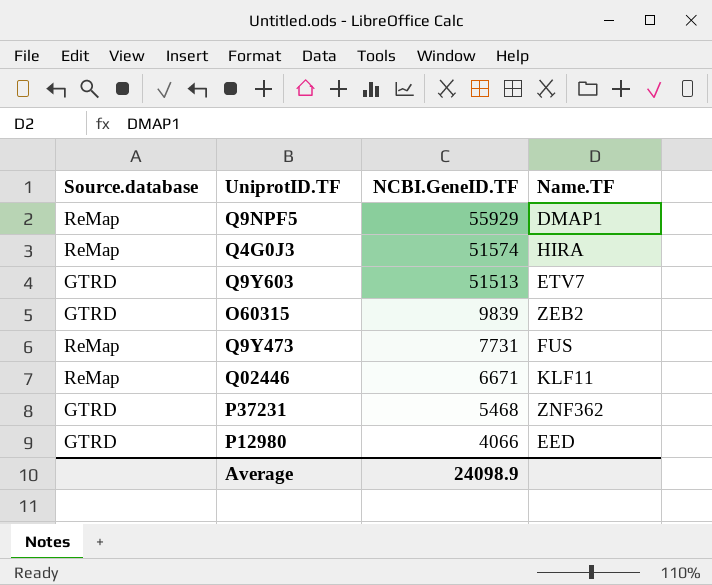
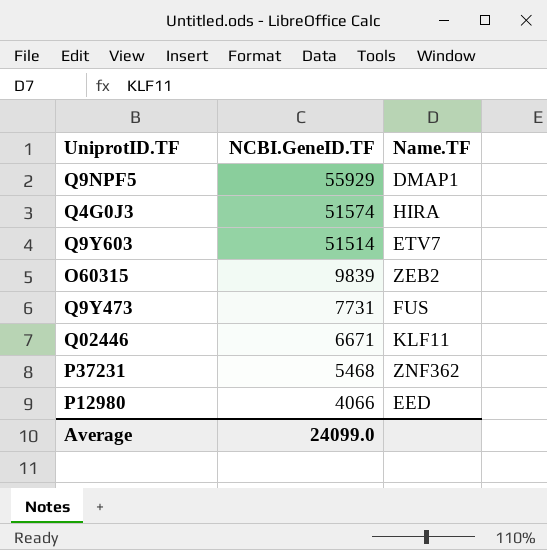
column Source.database | position: 1 -> none
Q9Y603 | NCBI.GeneID.TF: 51513 -> 51514
Average | NCBI.GeneID.TF: 24098.9 -> 24099.0

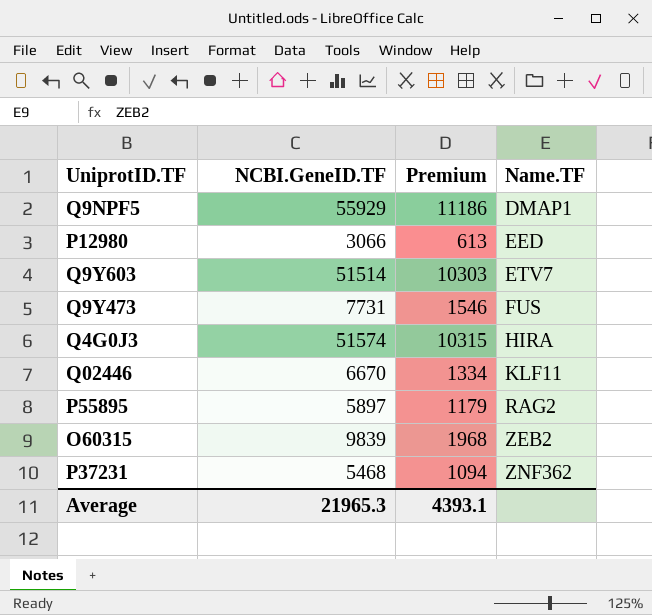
row order: NCBI.GeneID.TF descending -> Name.TF ascending
column Premium | formula: none -> [NCBI.GeneID.TF] * 0.2
P12980 | NCBI.GeneID.TF: 4066 -> 3066
Q02446 | NCBI.GeneID.TF: 6671 -> 6670
row P55895: none -> 5897 | 1179 | RAG2
Average | NCBI.GeneID.TF: 24099.0 -> 21965.3

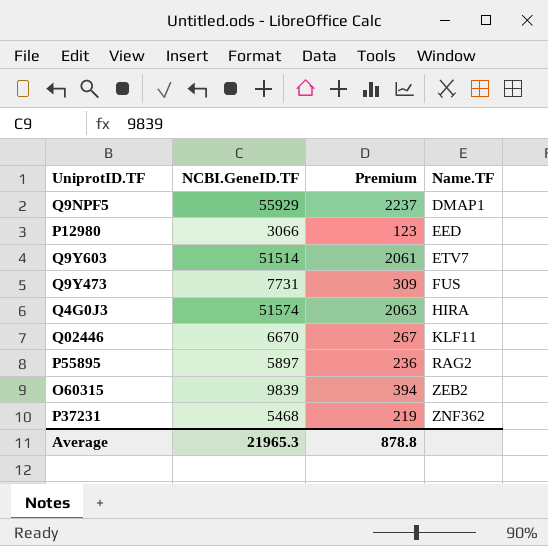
column Premium | formula: [NCBI.GeneID.TF] * 0.2 -> [NCBI.GeneID.TF] * 0.04
Average | Premium: 4393.1 -> 878.8

